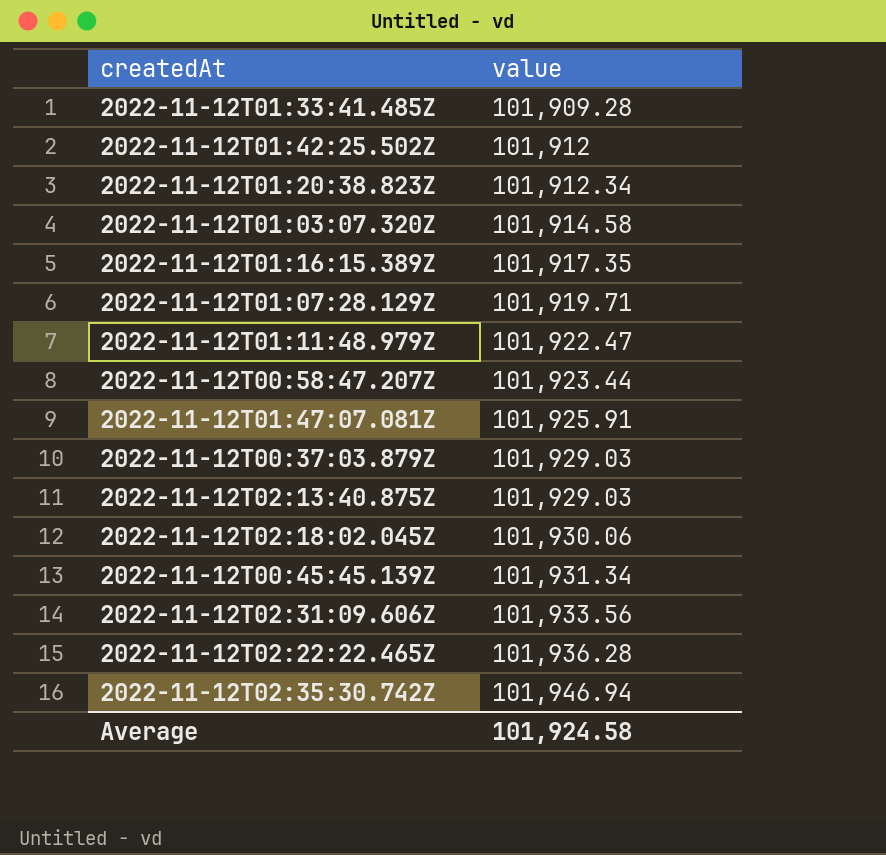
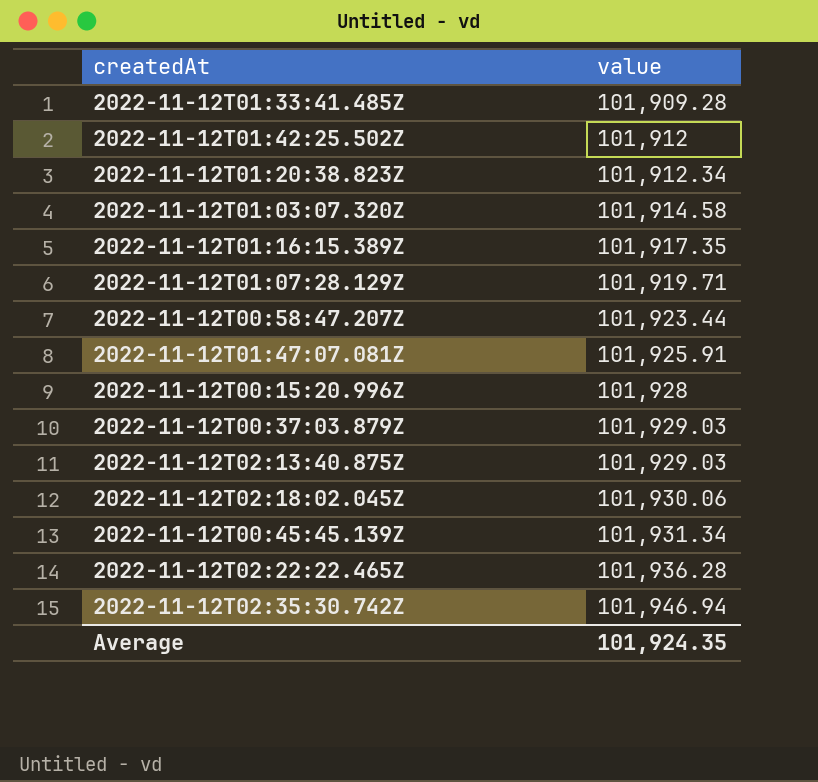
row 2022-11-12T01:11:48.979Z: 101,922.47 -> none
row 2022-11-12T02:31:09.606Z: 101,933.56 -> none
row 2022-11-12T00:15:20.996Z: none -> 101,928
Average | value: 101,924.58 -> 101,924.35

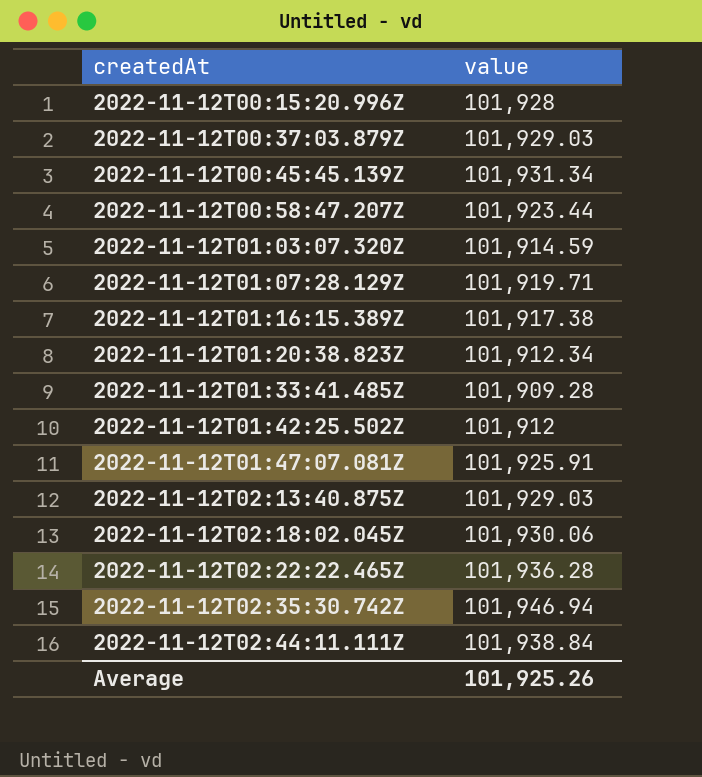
row order: value ascending -> createdAt ascending
2022-11-12T01:03:07.320Z | value: 101,914.58 -> 101,914.59
2022-11-12T01:16:15.389Z | value: 101,917.35 -> 101,917.38
row 2022-11-12T02:44:11.111Z: none -> 101,938.84
Average | value: 101,924.35 -> 101,925.26

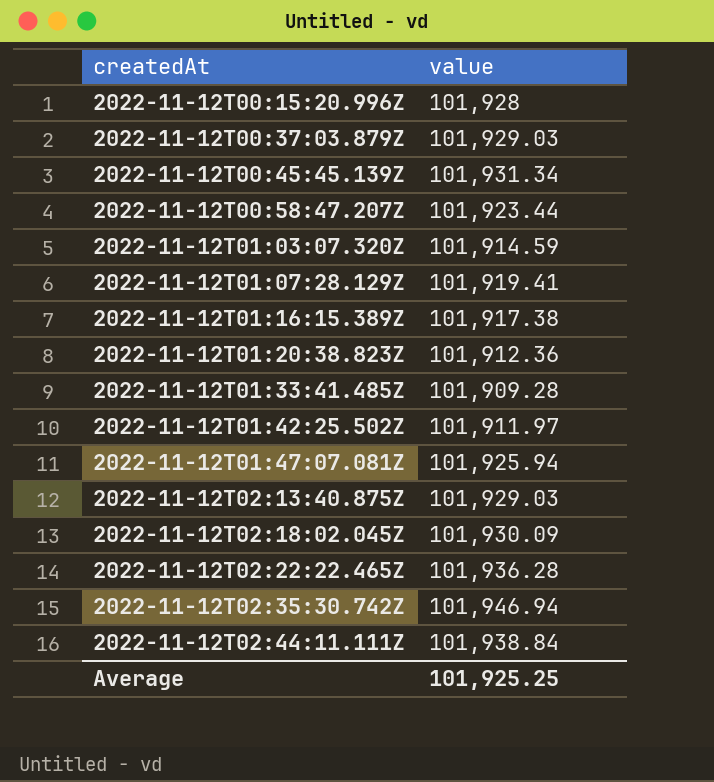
2022-11-12T01:07:28.129Z | value: 101,919.71 -> 101,919.41
2022-11-12T01:20:38.823Z | value: 101,912.34 -> 101,912.36
2022-11-12T01:42:25.502Z | value: 101,912 -> 101,911.97
2022-11-12T01:47:07.081Z | value: 101,925.91 -> 101,925.94
2022-11-12T02:18:02.045Z | value: 101,930.06 -> 101,930.09
Average | value: 101,925.26 -> 101,925.25

